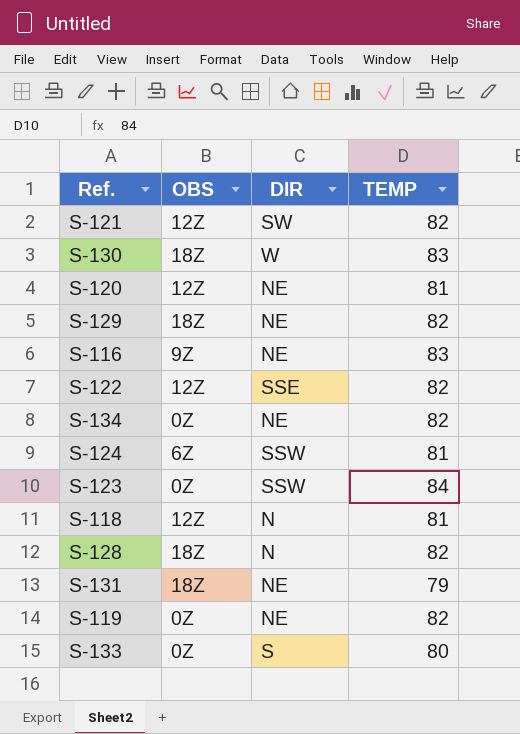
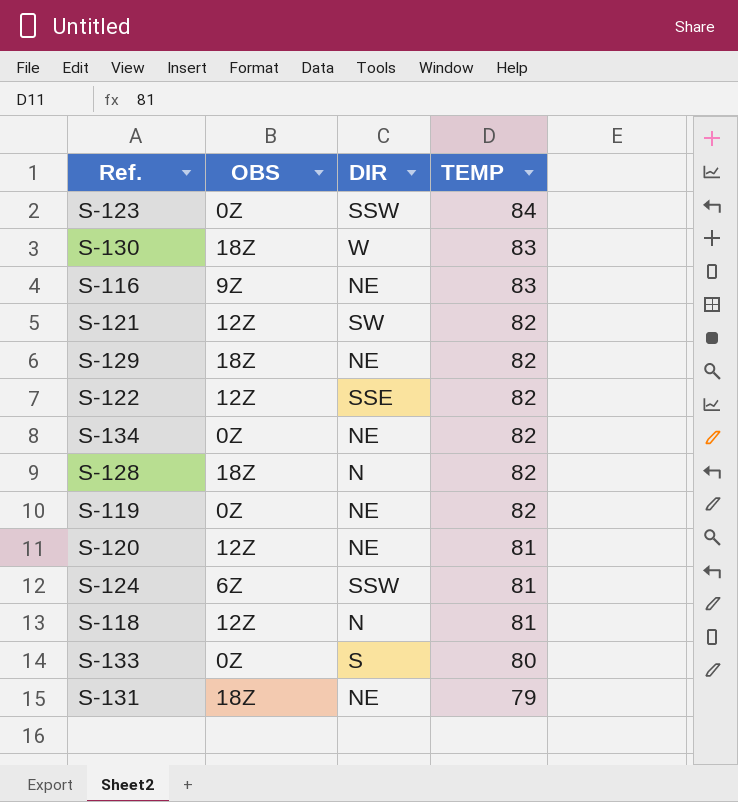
row order: none -> TEMP descending

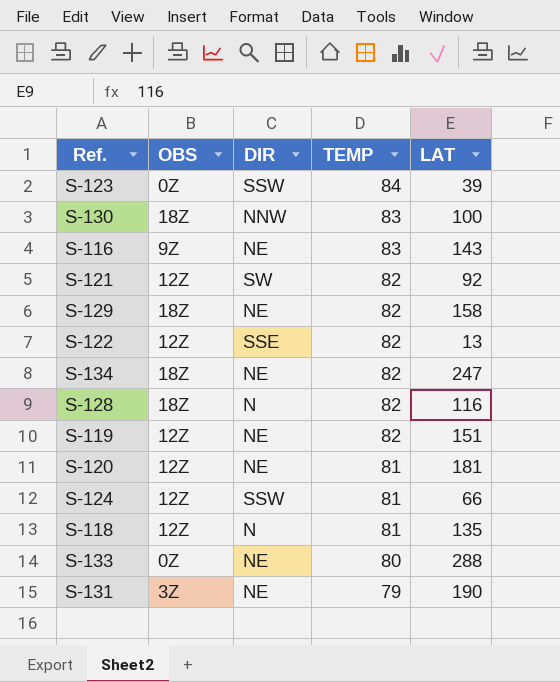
column LAT | position: none -> 5
S-130 | DIR: W -> NNW
S-134 | OBS: 0Z -> 18Z
S-119 | OBS: 0Z -> 12Z
S-124 | OBS: 6Z -> 12Z
S-133 | DIR: S -> NE
S-131 | OBS: 18Z -> 3Z

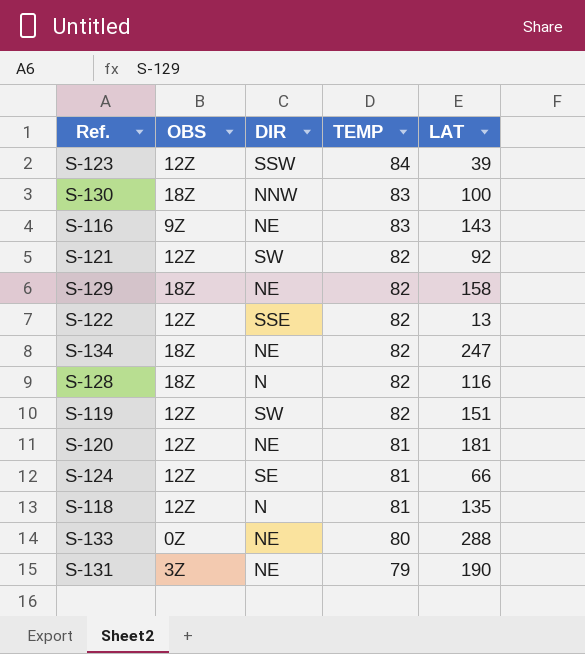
S-123 | OBS: 0Z -> 12Z
S-119 | DIR: NE -> SW
S-124 | DIR: SSW -> SE

